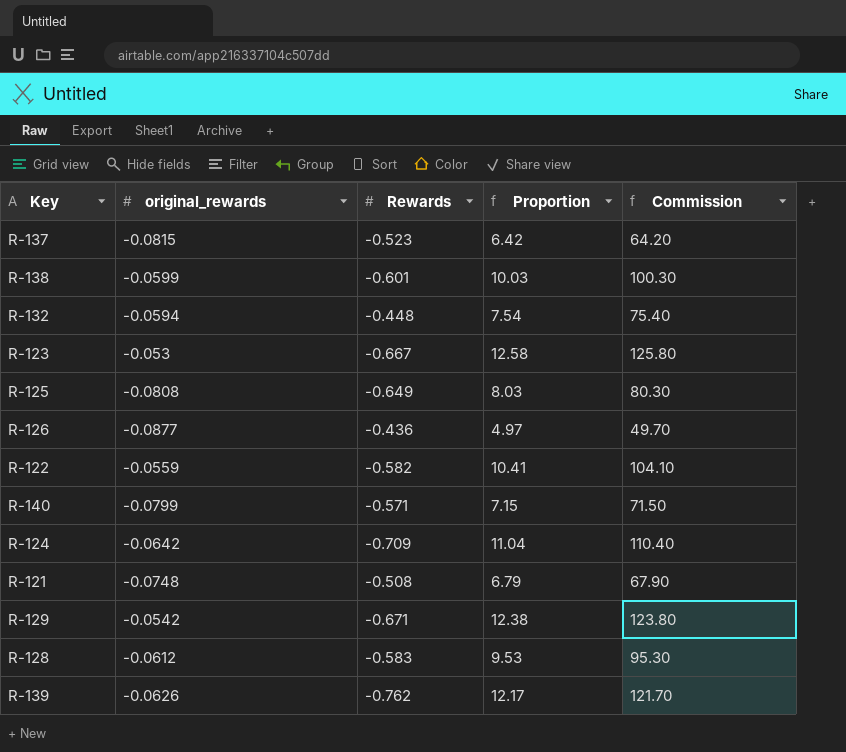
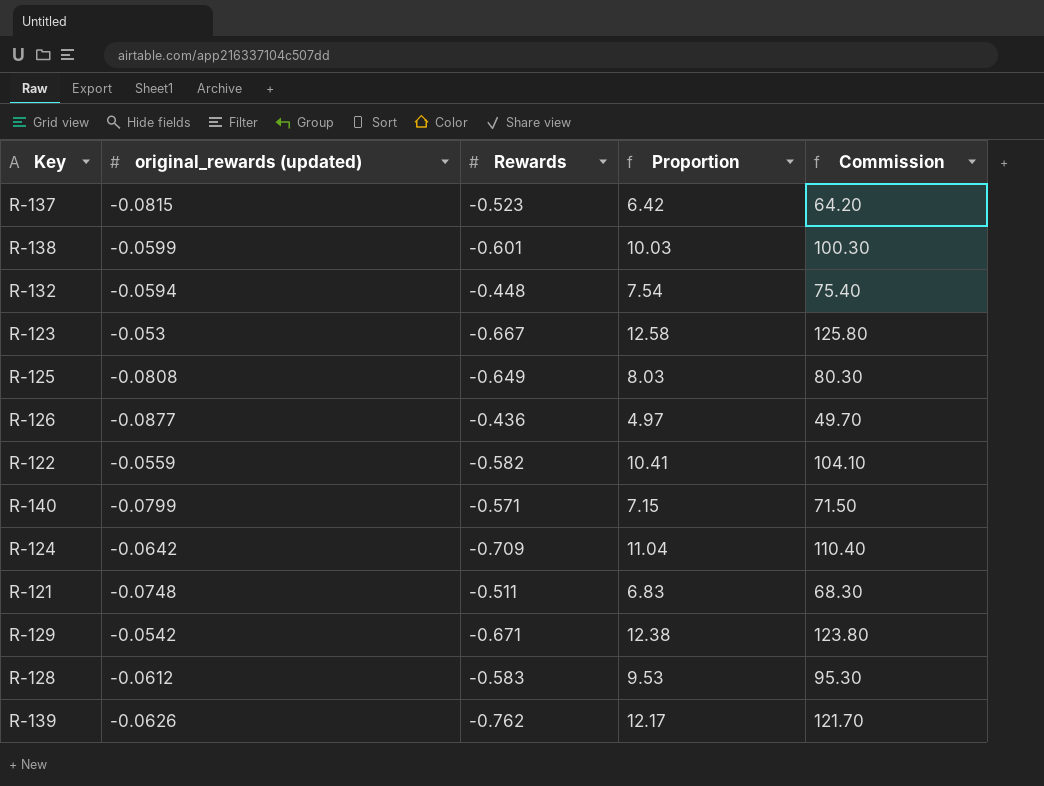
column name: original_rewards -> original_rewards (updated)
R-121 | Rewards: -0.508 -> -0.511
R-121 | Proportion: 6.79 -> 6.83
R-121 | Commission: 67.90 -> 68.30

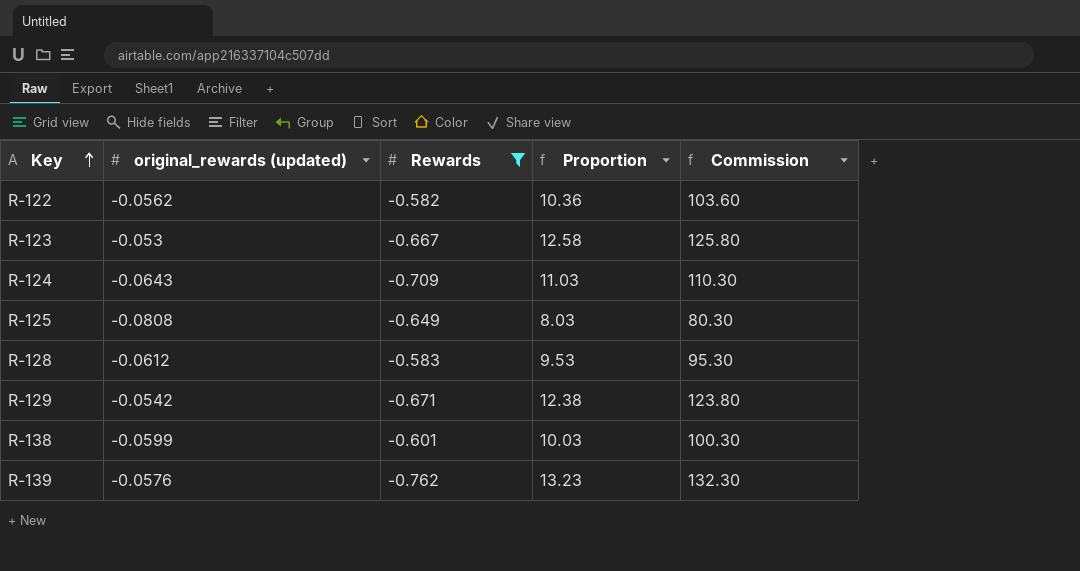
filter: none -> Rewards <= -0.582
row order: none -> Key ascending
R-122 | original_rewards (updated): -0.0559 -> -0.0562
R-122 | Proportion: 10.41 -> 10.36
R-122 | Commission: 104.10 -> 103.60
R-124 | original_rewards (updated): -0.0642 -> -0.0643
R-124 | Proportion: 11.04 -> 11.03
R-124 | Commission: 110.40 -> 110.30
R-139 | original_rewards (updated): -0.0626 -> -0.0576
R-139 | Proportion: 12.17 -> 13.23
R-139 | Commission: 121.70 -> 132.30

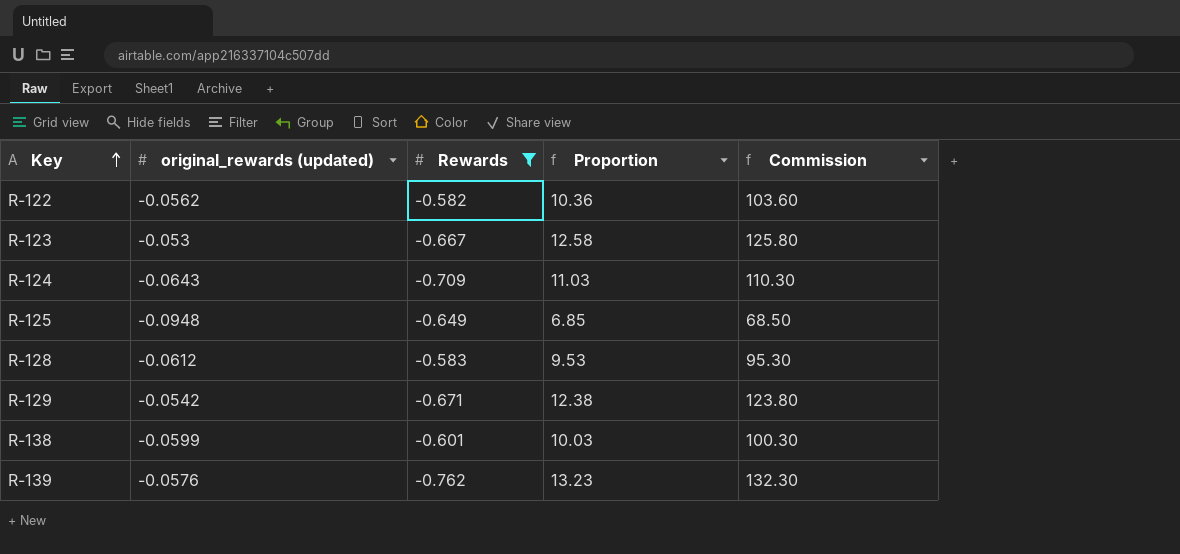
R-125 | original_rewards (updated): -0.0808 -> -0.0948
R-125 | Proportion: 8.03 -> 6.85
R-125 | Commission: 80.30 -> 68.50

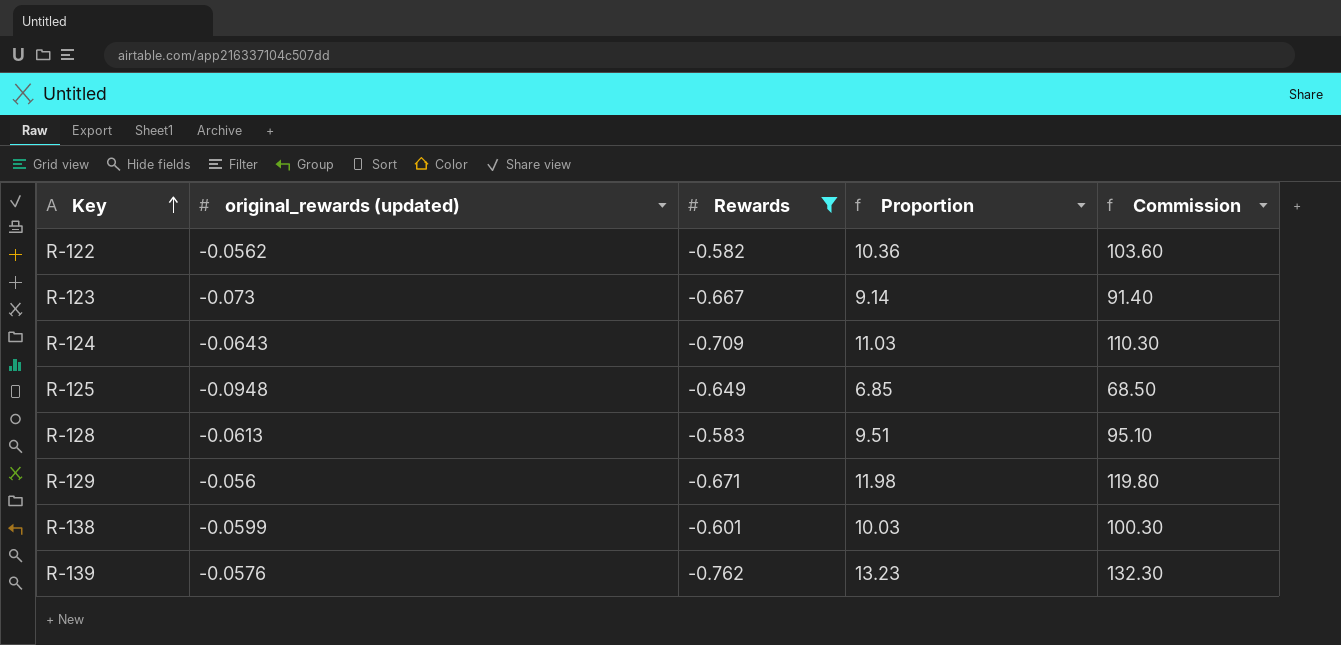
R-123 | original_rewards (updated): -0.053 -> -0.073
R-123 | Proportion: 12.58 -> 9.14
R-123 | Commission: 125.80 -> 91.40
R-128 | original_rewards (updated): -0.0612 -> -0.0613
R-128 | Proportion: 9.53 -> 9.51
R-128 | Commission: 95.30 -> 95.10
R-129 | original_rewards (updated): -0.0542 -> -0.056
R-129 | Proportion: 12.38 -> 11.98
R-129 | Commission: 123.80 -> 119.80

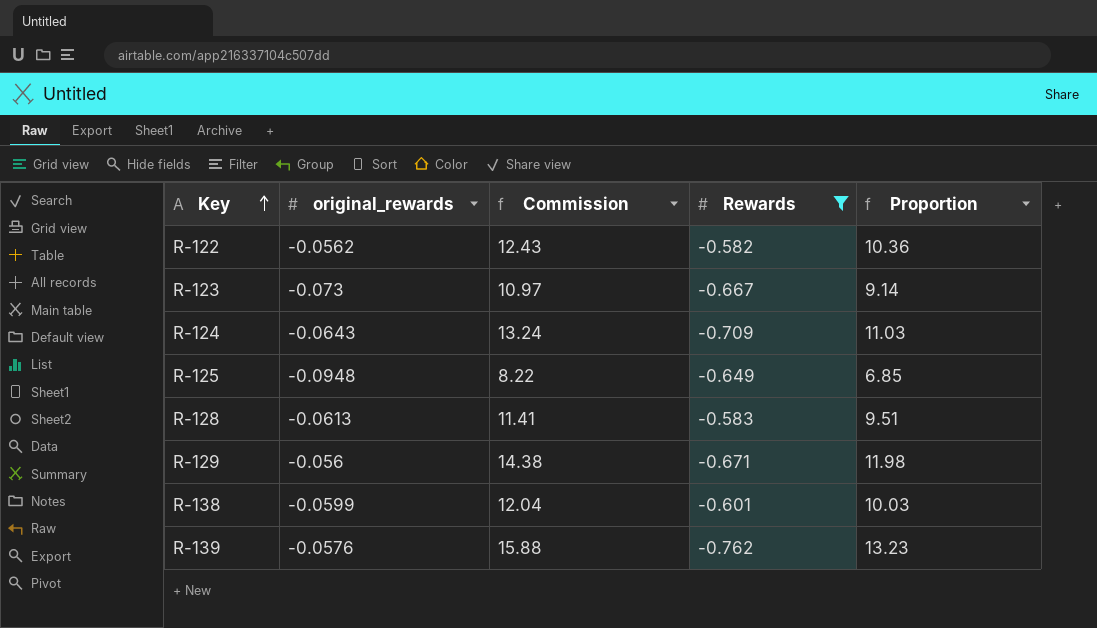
column name: original_rewards (updated) -> original_rewards
column Commission | formula: [Proportion] * 10 -> [Proportion] * 1.2
column Commission | position: 5 -> 3

